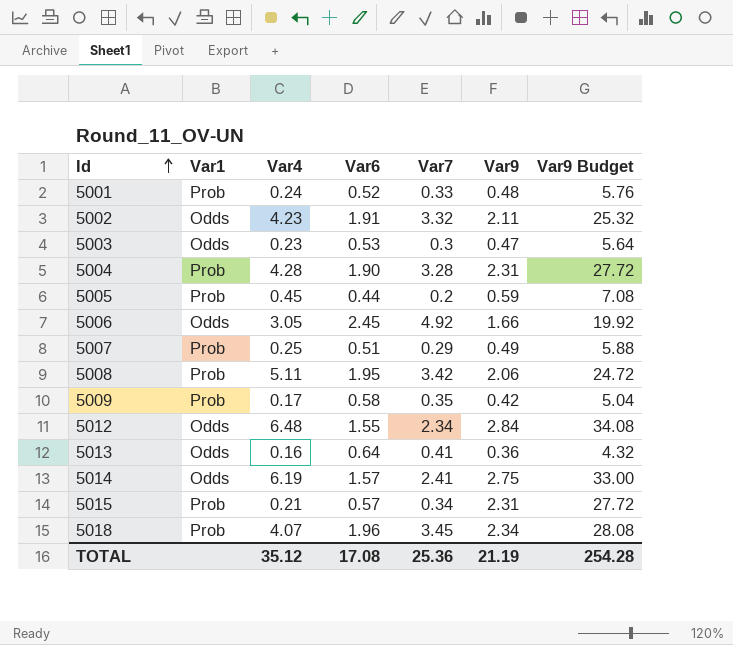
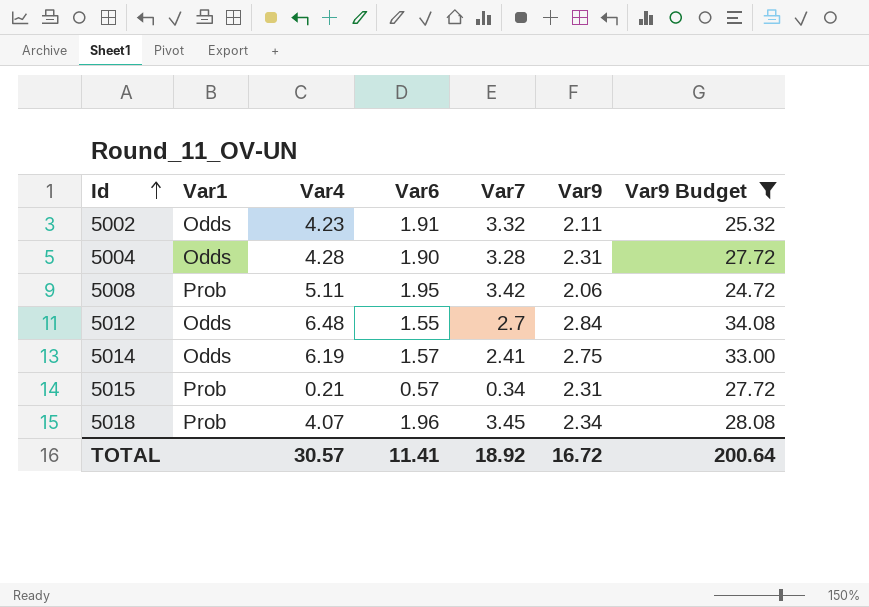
filter: none -> Var9 Budget >= 24.72
5004 | Var1: Prob -> Odds
5012 | Var7: 2.34 -> 2.7
TOTAL | Var4: 35.12 -> 30.57
TOTAL | Var6: 17.08 -> 11.41
TOTAL | Var7: 25.36 -> 18.92
TOTAL | Var9: 21.19 -> 16.72
TOTAL | Var9 Budget: 254.28 -> 200.64

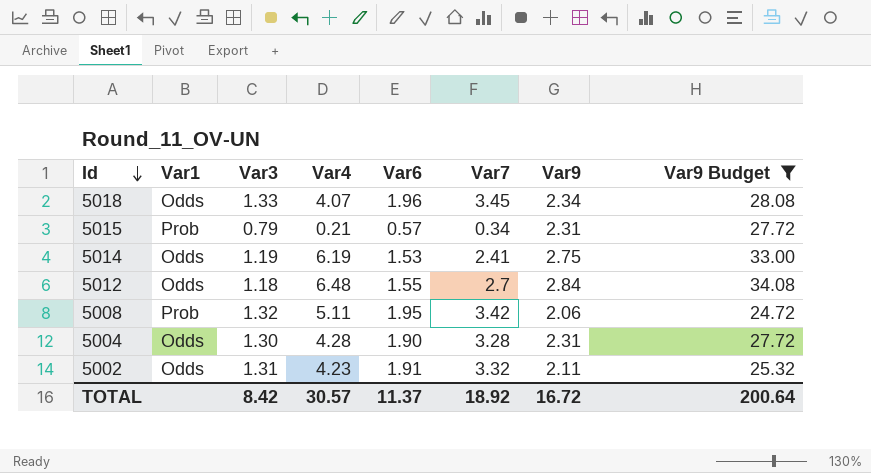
row order: Id ascending -> Id descending
column Var3 | position: none -> 3
5018 | Var1: Prob -> Odds
5014 | Var6: 1.57 -> 1.53
TOTAL | Var6: 11.41 -> 11.37

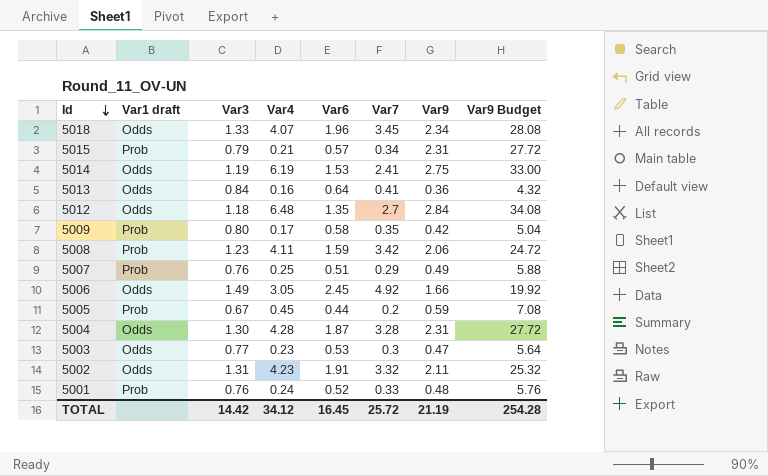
filter: Var9 Budget >= 24.72 -> none
column name: Var1 -> Var1 draft
5012 | Var6: 1.55 -> 1.35
5008 | Var3: 1.32 -> 1.23
5008 | Var4: 5.11 -> 4.11
5008 | Var6: 1.95 -> 1.59
5004 | Var6: 1.90 -> 1.87
TOTAL | Var3: 8.42 -> 14.42
TOTAL | Var4: 30.57 -> 34.12
TOTAL | Var6: 11.37 -> 16.45
TOTAL | Var7: 18.92 -> 25.72
TOTAL | Var9: 16.72 -> 21.19
TOTAL | Var9 Budget: 200.64 -> 254.28

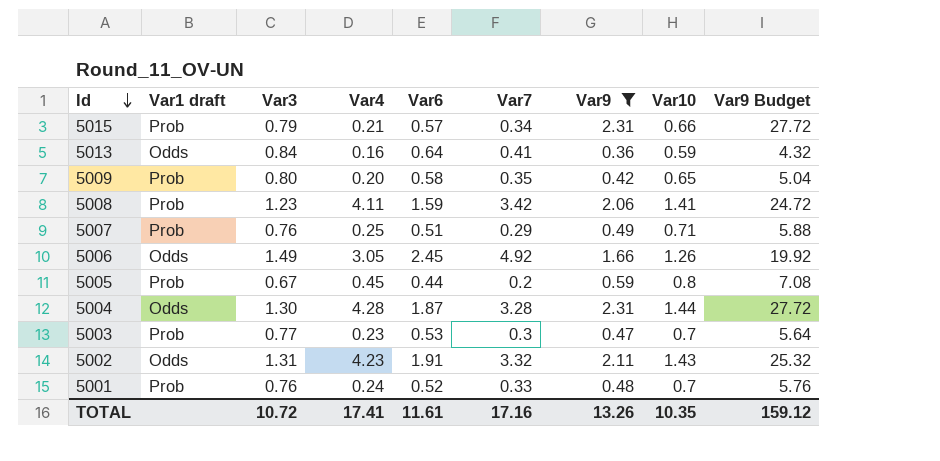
filter: none -> Var9 <= 2.31
column Var10 | position: none -> 8
5009 | Var4: 0.17 -> 0.20
5003 | Var1 draft: Odds -> Prob
TOTAL | Var3: 14.42 -> 10.72
TOTAL | Var4: 34.12 -> 17.41
TOTAL | Var6: 16.45 -> 11.61
TOTAL | Var7: 25.72 -> 17.16
TOTAL | Var9: 21.19 -> 13.26
TOTAL | Var9 Budget: 254.28 -> 159.12

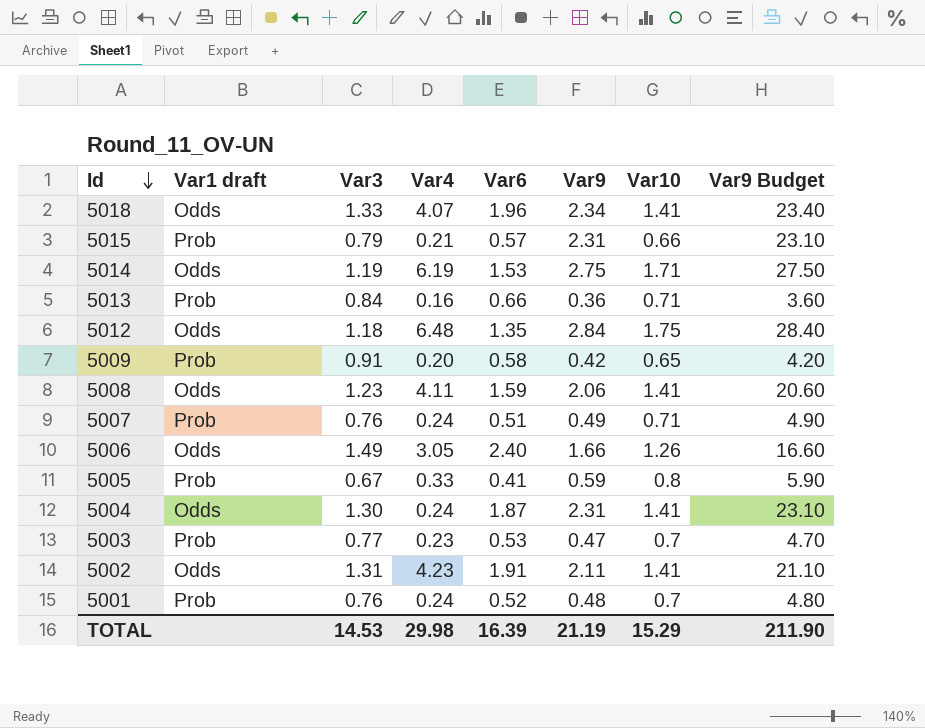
filter: Var9 <= 2.31 -> none
column Var7 | position: 6 -> none
column Var9 Budget | formula: [Var9] * 12 -> [Var9] * 10
5013 | Var1 draft: Odds -> Prob
5013 | Var6: 0.64 -> 0.66
5013 | Var10: 0.59 -> 0.71
5009 | Var3: 0.80 -> 0.91
5008 | Var1 draft: Prob -> Odds
5007 | Var4: 0.25 -> 0.24
5006 | Var6: 2.45 -> 2.40
5005 | Var4: 0.45 -> 0.33
5005 | Var6: 0.44 -> 0.41
5004 | Var4: 4.28 -> 0.24
5004 | Var10: 1.44 -> 1.41
5002 | Var10: 1.43 -> 1.41
TOTAL | Var3: 10.72 -> 14.53
TOTAL | Var4: 17.41 -> 29.98
TOTAL | Var6: 11.61 -> 16.39
TOTAL | Var9: 13.26 -> 21.19
TOTAL | Var10: 10.35 -> 15.29
TOTAL | Var9 Budget: 159.12 -> 211.90

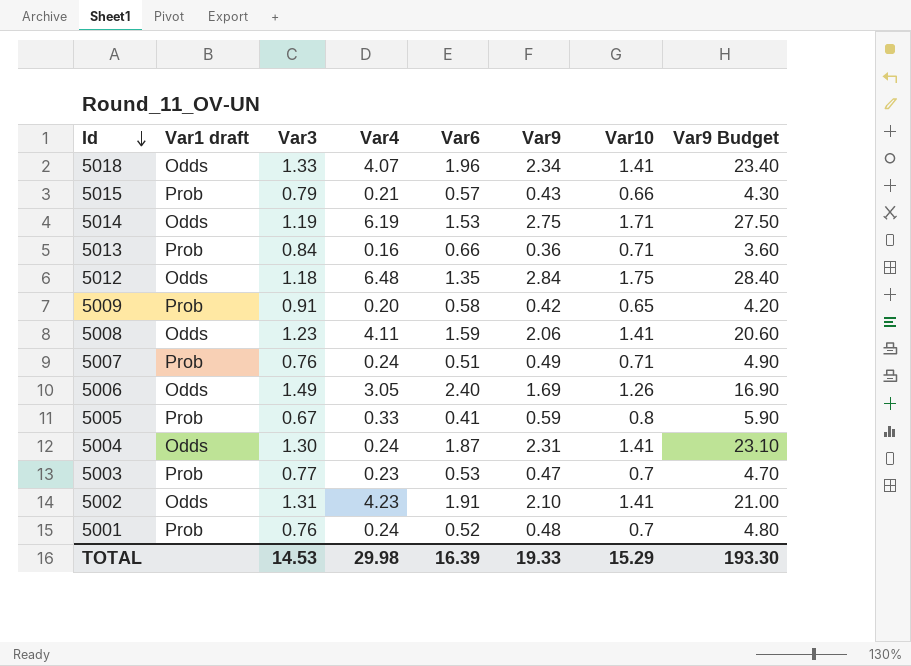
5015 | Var9: 2.31 -> 0.43
5015 | Var9 Budget: 23.10 -> 4.30
5006 | Var9: 1.66 -> 1.69
5006 | Var9 Budget: 16.60 -> 16.90
5002 | Var9: 2.11 -> 2.10
5002 | Var9 Budget: 21.10 -> 21.00
TOTAL | Var9: 21.19 -> 19.33
TOTAL | Var9 Budget: 211.90 -> 193.30

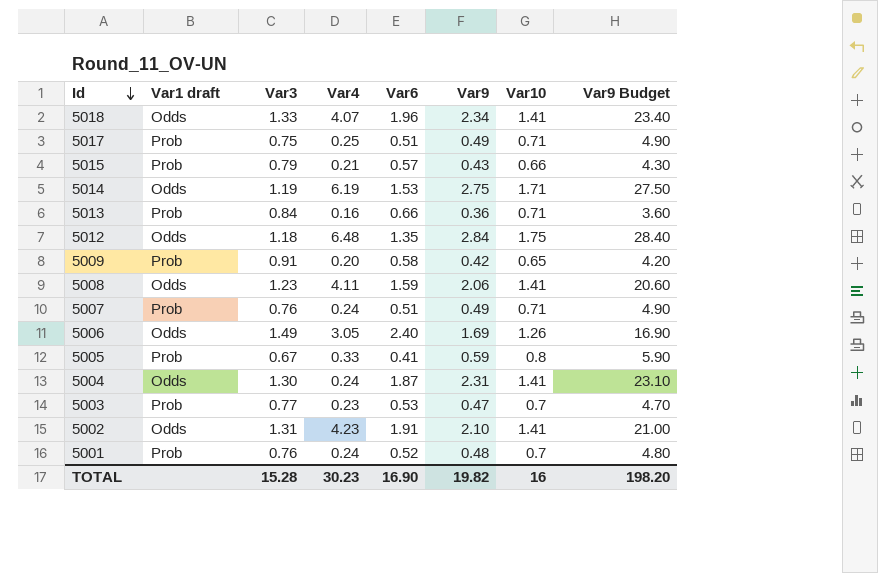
row 5017: none -> Prob | 0.75 | 0.25 | 0.51 | 0.49 | 0.71 | 4.90
TOTAL | Var3: 14.53 -> 15.28
TOTAL | Var4: 29.98 -> 30.23
TOTAL | Var6: 16.39 -> 16.90
TOTAL | Var9: 19.33 -> 19.82
TOTAL | Var10: 15.29 -> 16
TOTAL | Var9 Budget: 193.30 -> 198.20

